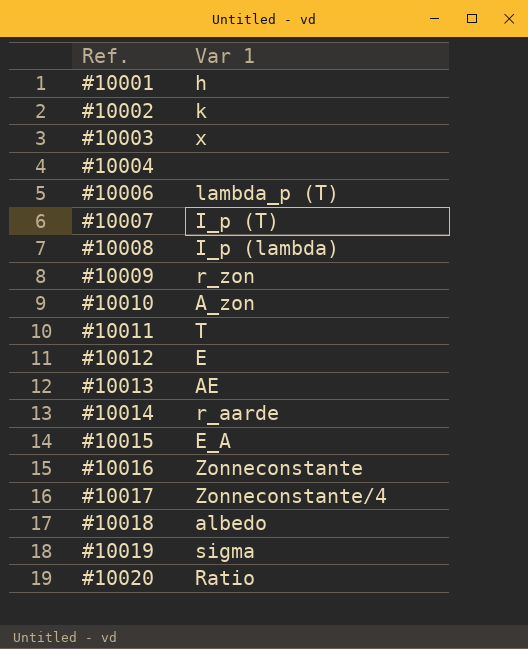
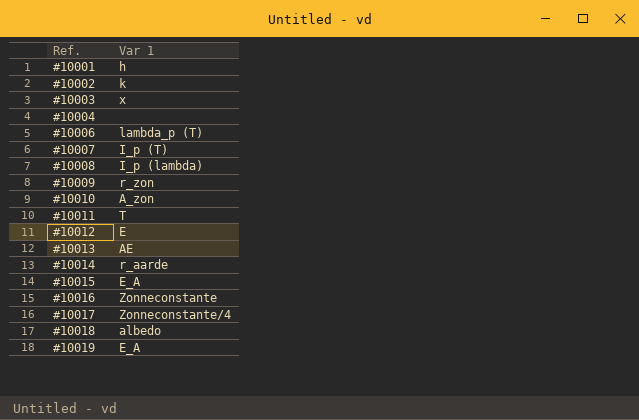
row #10020: Ratio -> none
#10019 | Var 1: sigma -> E_A

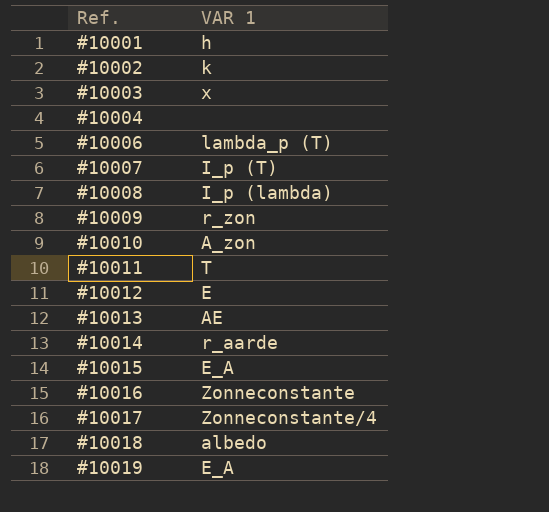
column name: Var 1 -> VAR 1

